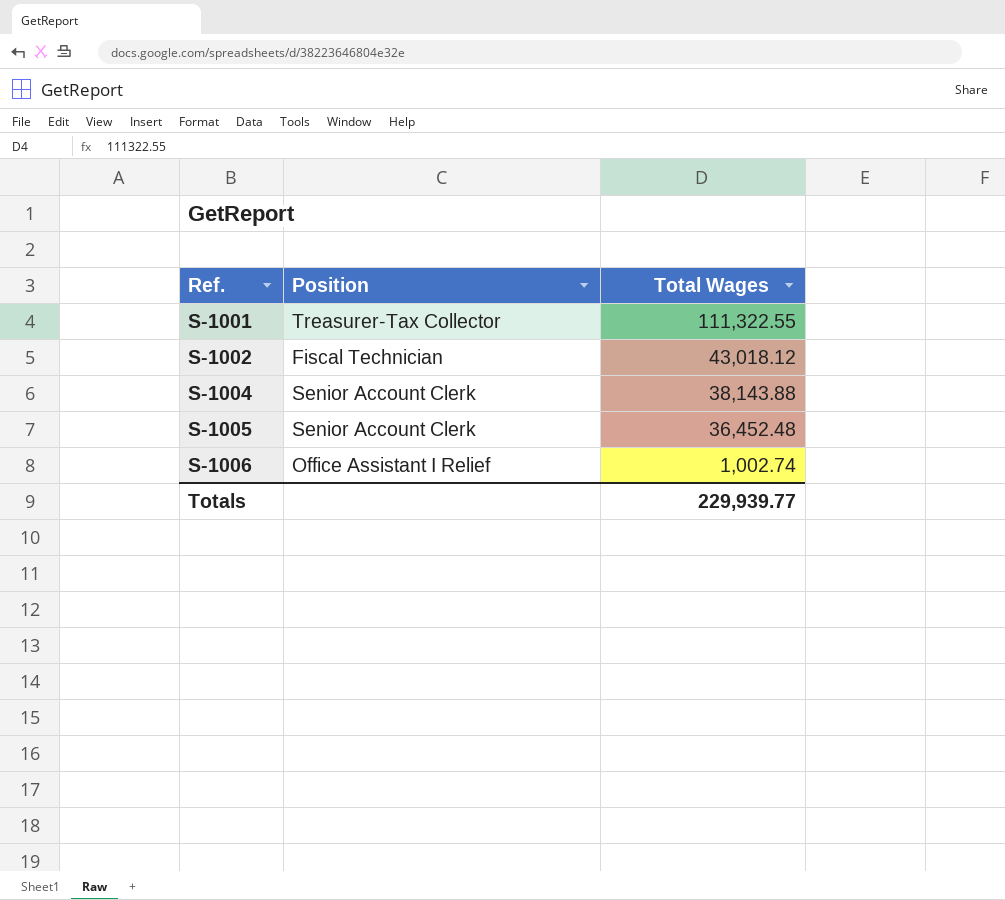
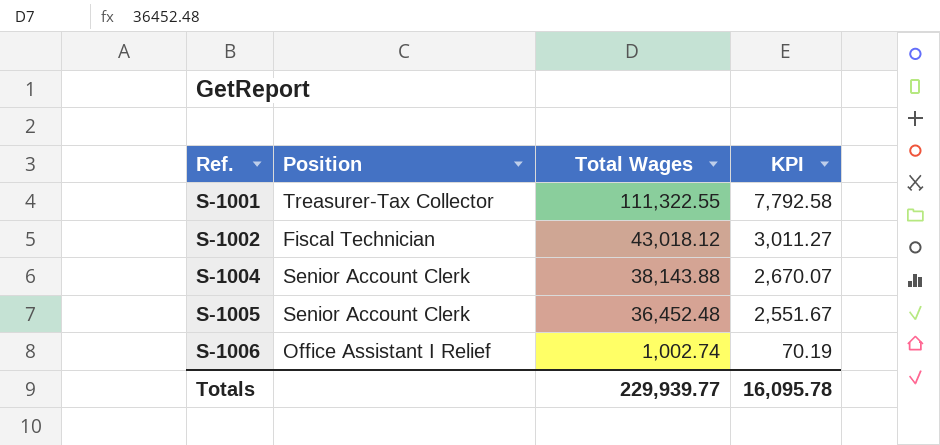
column KPI | formula: none -> [Total Wages] * 0.07

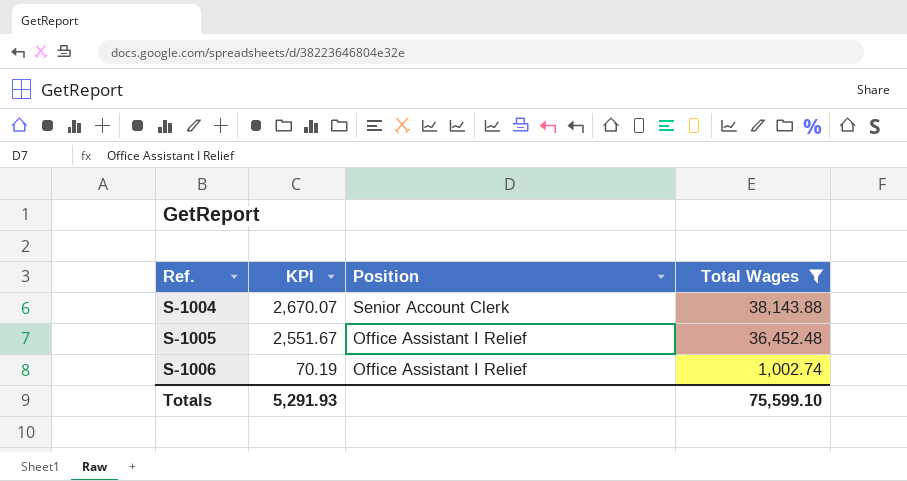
filter: none -> Total Wages <= 38,143.88
column KPI | position: 4 -> 2
S-1005 | Position: Senior Account Clerk -> Office Assistant I Relief
Totals | KPI: 16,095.78 -> 5,291.93
Totals | Total Wages: 229,939.77 -> 75,599.10

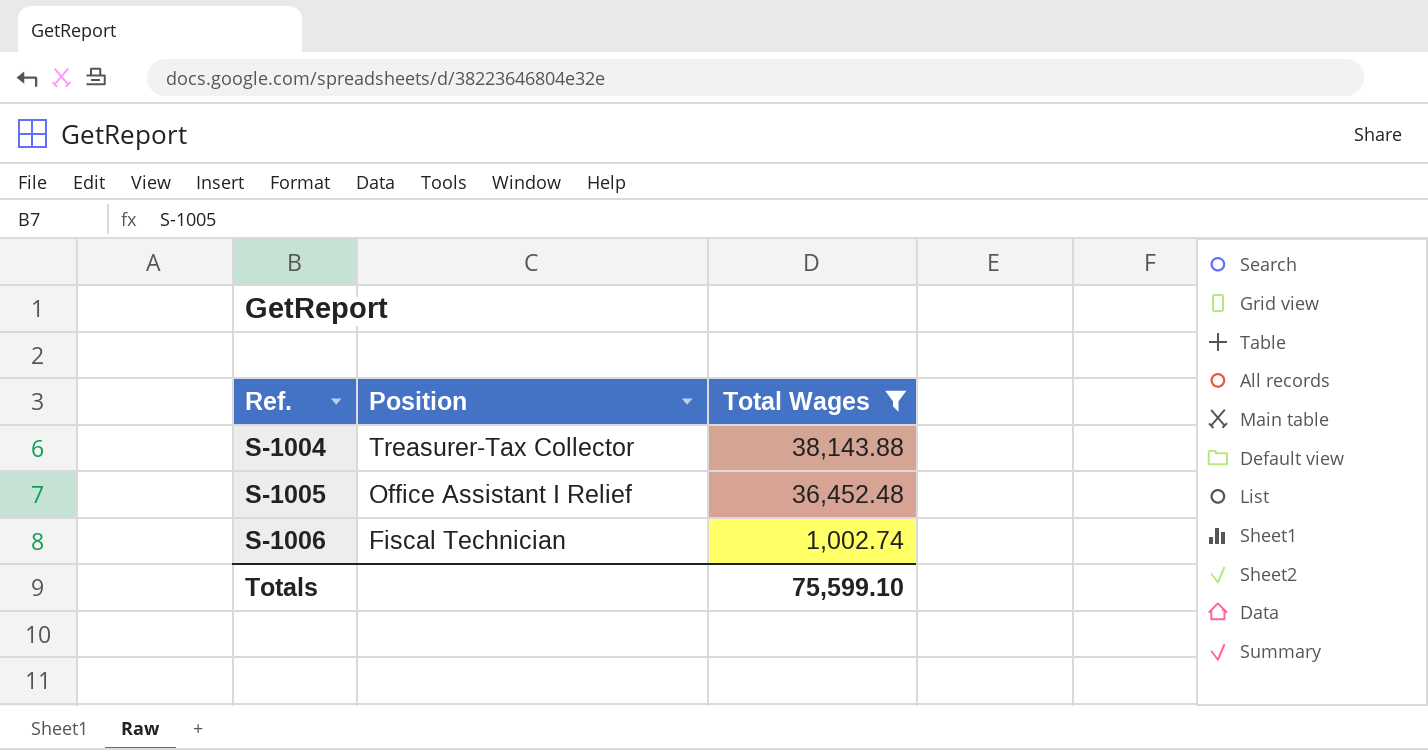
column KPI | formula: [Total Wages] * 0.07 -> none
S-1004 | Position: Senior Account Clerk -> Treasurer-Tax Collector
S-1006 | Position: Office Assistant I Relief -> Fiscal Technician

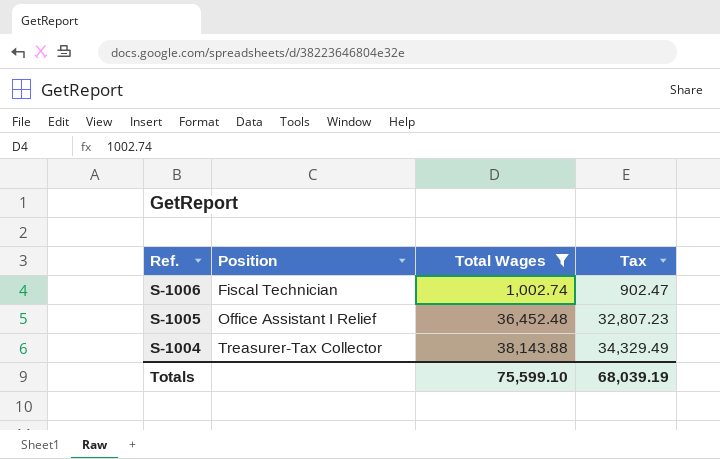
row order: Ref. ascending -> Ref. descending
column Tax | formula: none -> [Total Wages] * 0.9

